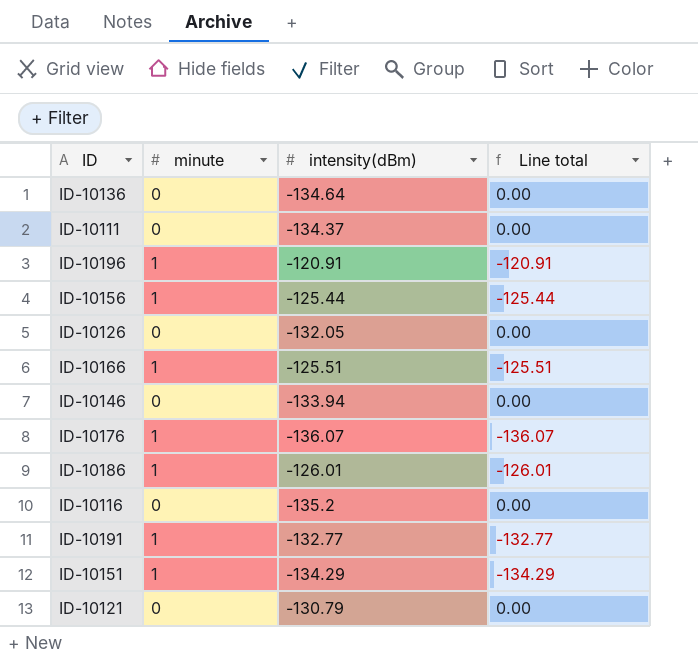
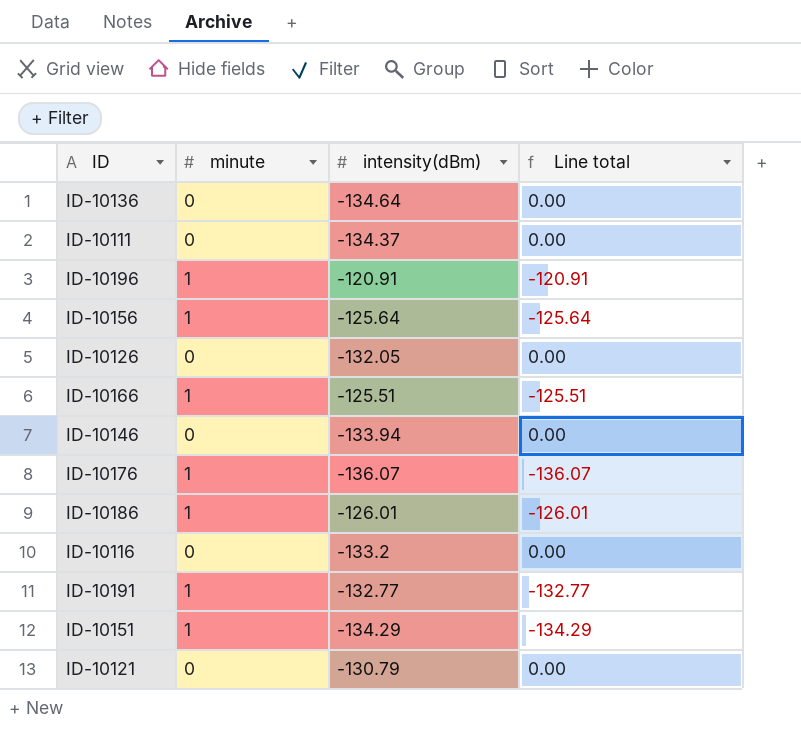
ID-10156 | intensity(dBm): -125.44 -> -125.64
ID-10156 | Line total: -125.44 -> -125.64
ID-10116 | intensity(dBm): -135.2 -> -133.2

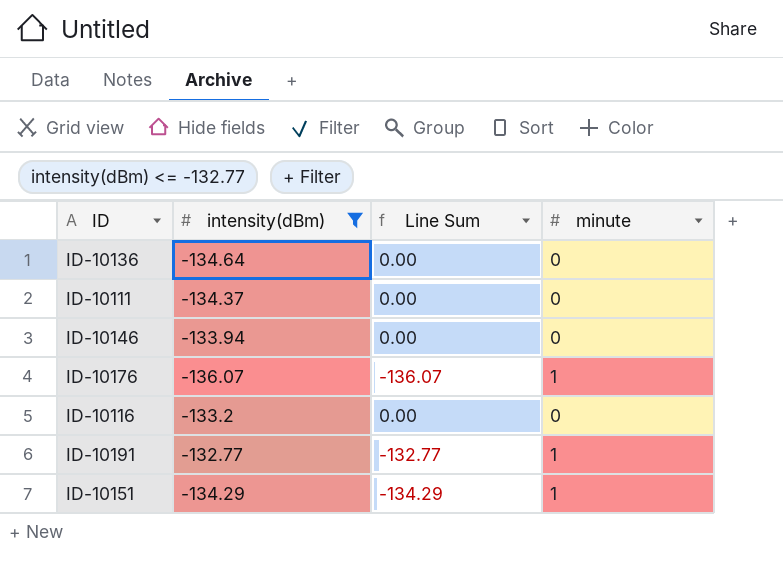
filter: none -> intensity(dBm) <= -132.77
column name: Line total -> Line Sum
column minute | position: 2 -> 4

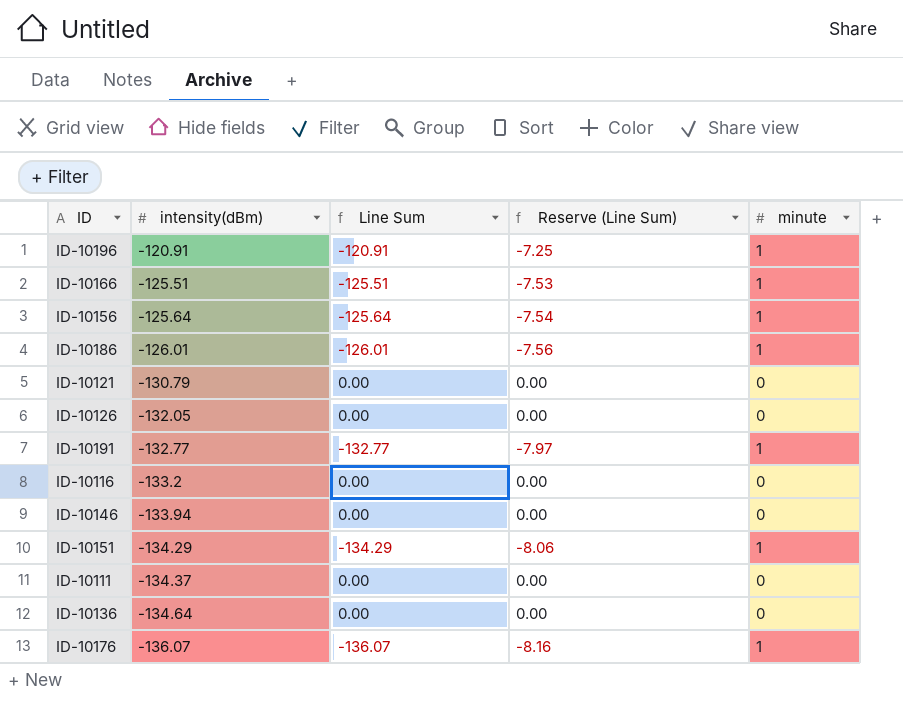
filter: intensity(dBm) <= -132.77 -> none
row order: none -> intensity(dBm) descending
column Reserve (Line Sum) | formula: none -> [Line Sum] * 0.06

